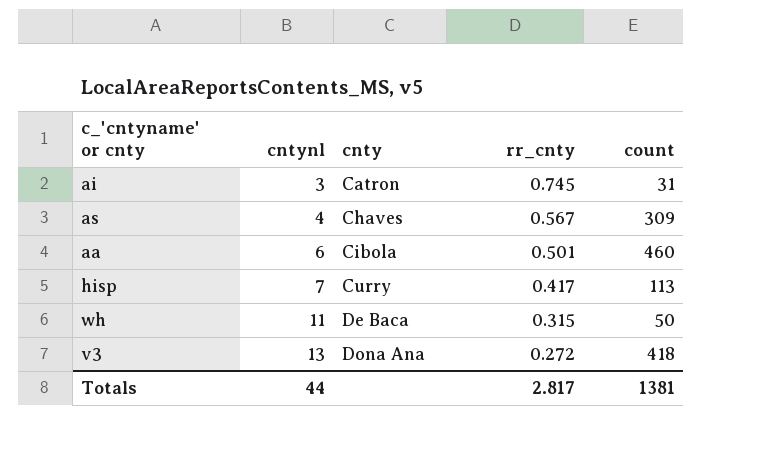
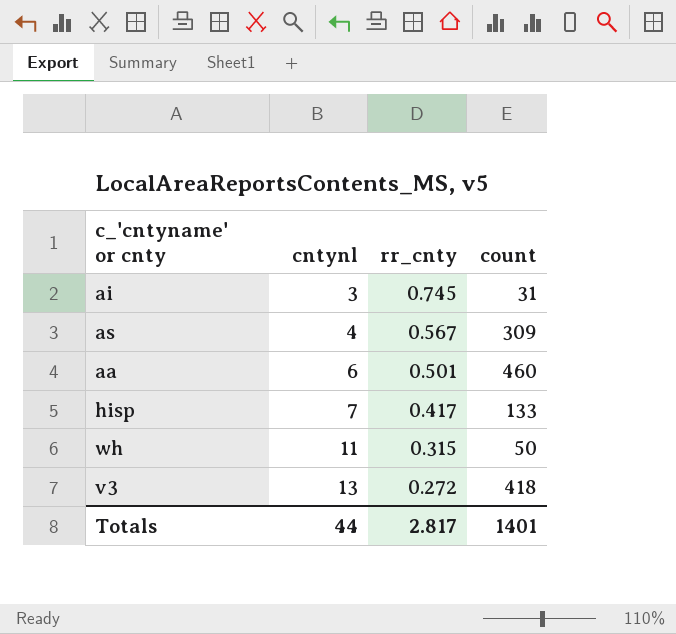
column cnty | position: 3 -> none
hisp | count: 113 -> 133
Totals | count: 1381 -> 1401

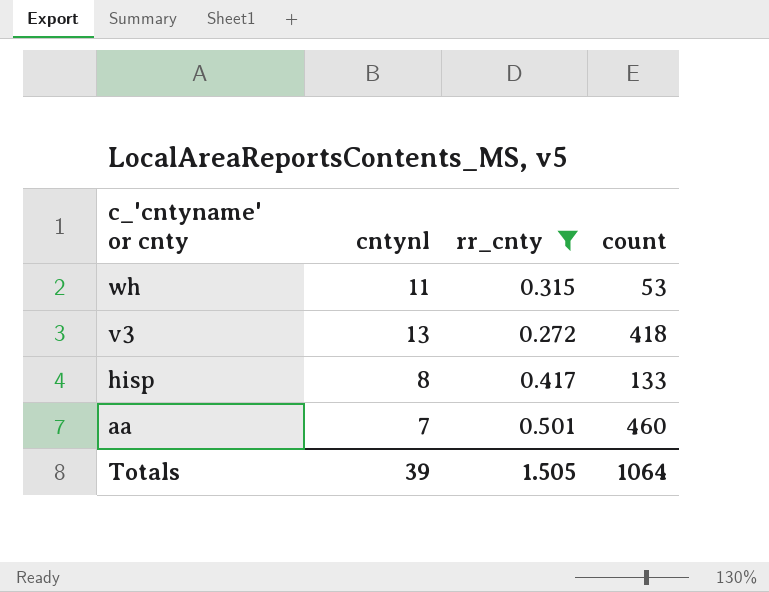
filter: none -> rr_cnty <= 0.501
row order: cntynl ascending -> c_'cntyname' or cnty descending
wh | count: 50 -> 53
hisp | cntynl: 7 -> 8
aa | cntynl: 6 -> 7
Totals | cntynl: 44 -> 39
Totals | rr_cnty: 2.817 -> 1.505
Totals | count: 1401 -> 1064

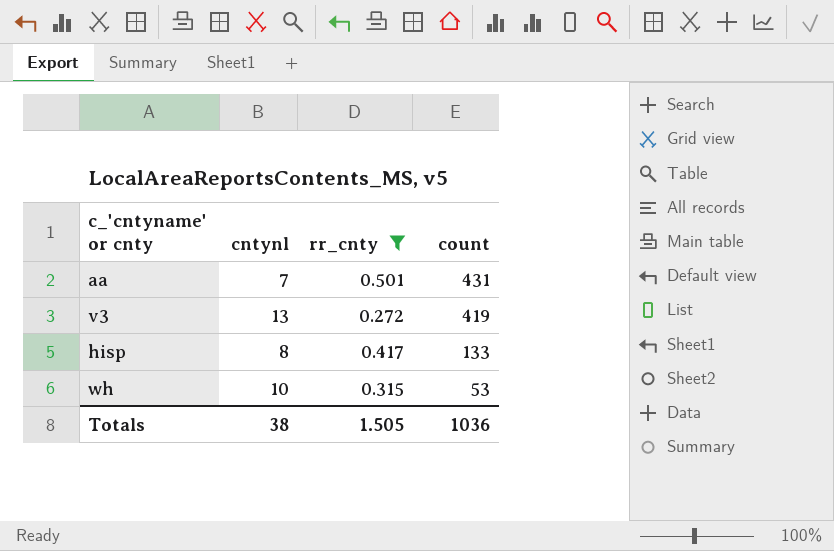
row order: c_'cntyname' or cnty descending -> count descending
aa | count: 460 -> 431
v3 | count: 418 -> 419
wh | cntynl: 11 -> 10
Totals | cntynl: 39 -> 38
Totals | count: 1064 -> 1036

